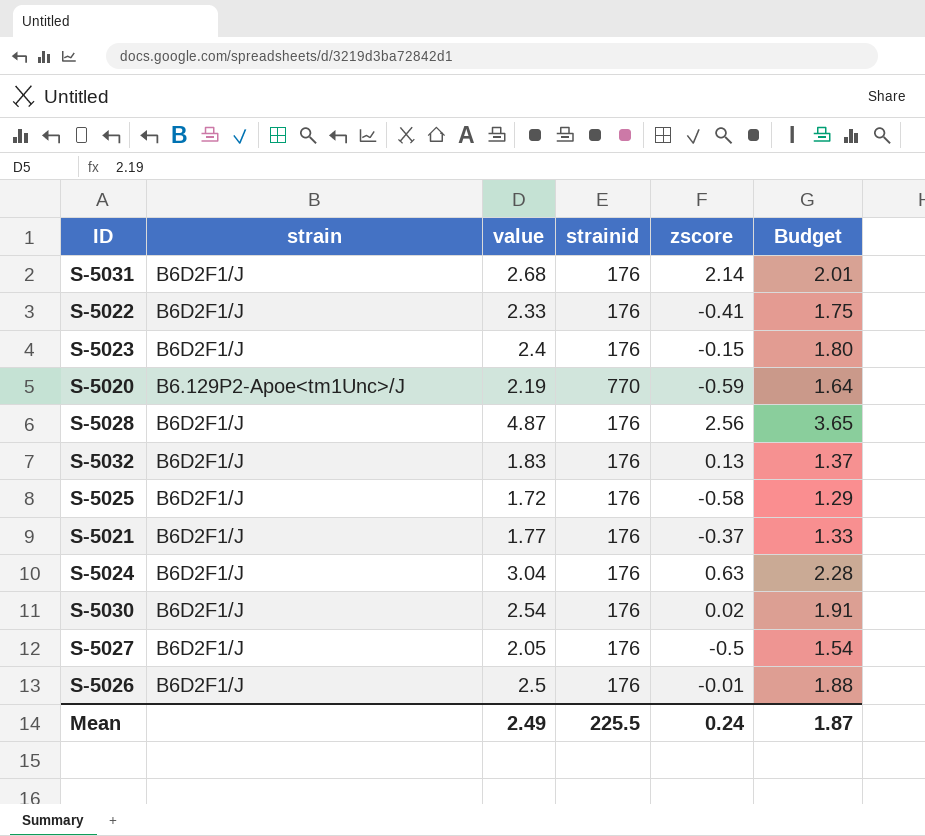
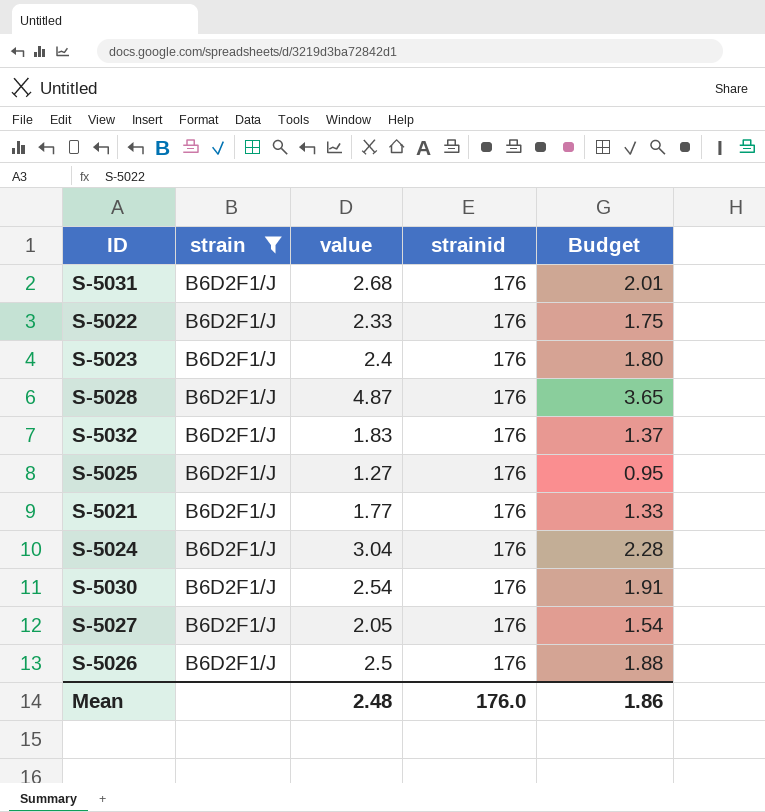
filter: none -> strain = B6D2F1/J
column zscore | position: 5 -> none
S-5025 | value: 1.72 -> 1.27
S-5025 | Budget: 1.29 -> 0.95
Mean | value: 2.49 -> 2.48
Mean | strainid: 225.5 -> 176.0
Mean | Budget: 1.87 -> 1.86

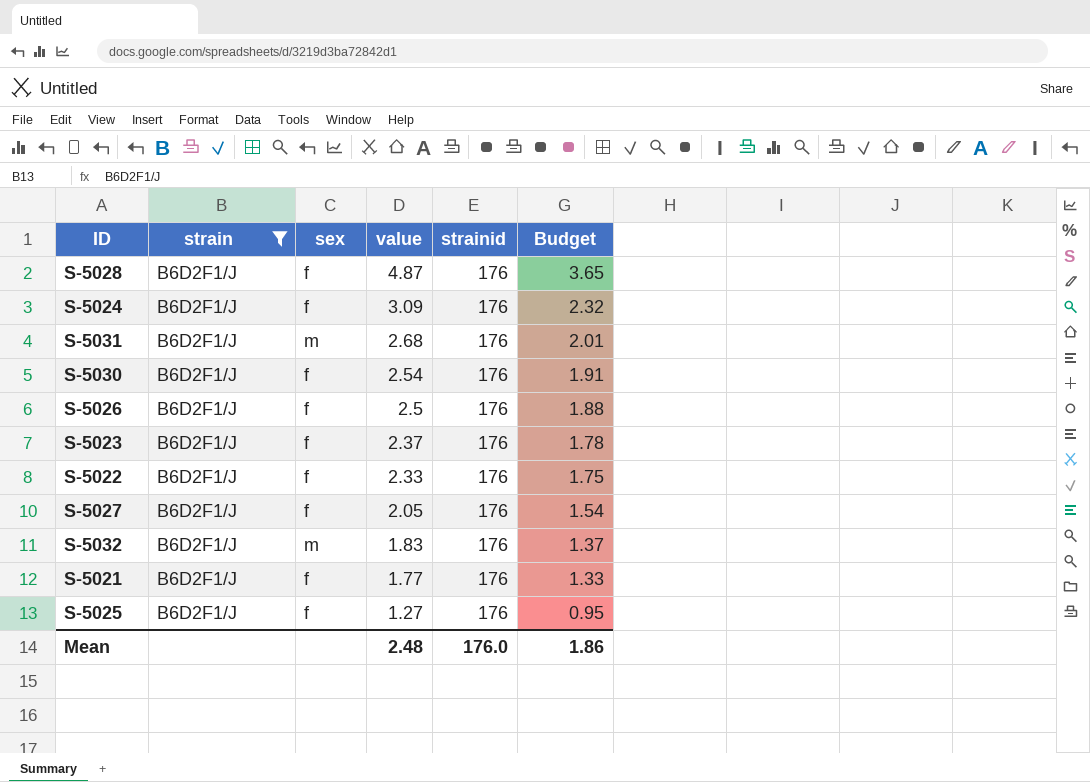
row order: none -> value descending
column sex | position: none -> 3
S-5024 | value: 3.04 -> 3.09
S-5024 | Budget: 2.28 -> 2.32
S-5023 | value: 2.4 -> 2.37
S-5023 | Budget: 1.80 -> 1.78

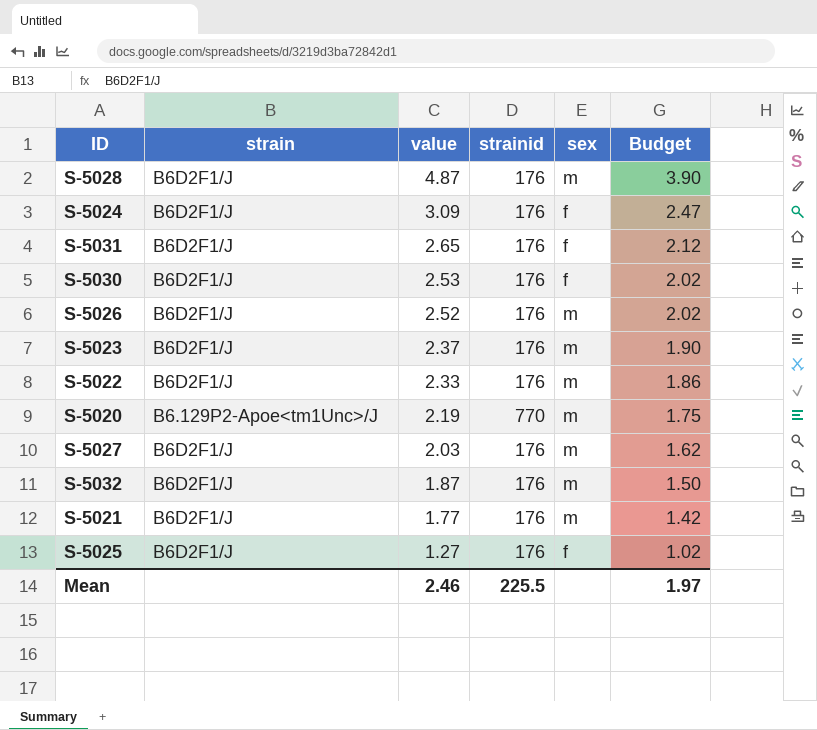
filter: strain = B6D2F1/J -> none
column sex | position: 3 -> 5
column Budget | formula: [value] * 0.75 -> [value] * 0.8
S-5028 | sex: f -> m
S-5031 | value: 2.68 -> 2.65
S-5031 | sex: m -> f
S-5030 | value: 2.54 -> 2.53
S-5026 | value: 2.5 -> 2.52
S-5026 | sex: f -> m
S-5023 | sex: f -> m
S-5022 | sex: f -> m
S-5027 | value: 2.05 -> 2.03
S-5027 | sex: f -> m
S-5032 | value: 1.83 -> 1.87
S-5021 | sex: f -> m
Mean | value: 2.48 -> 2.46
Mean | strainid: 176.0 -> 225.5
Mean | Budget: 1.86 -> 1.97

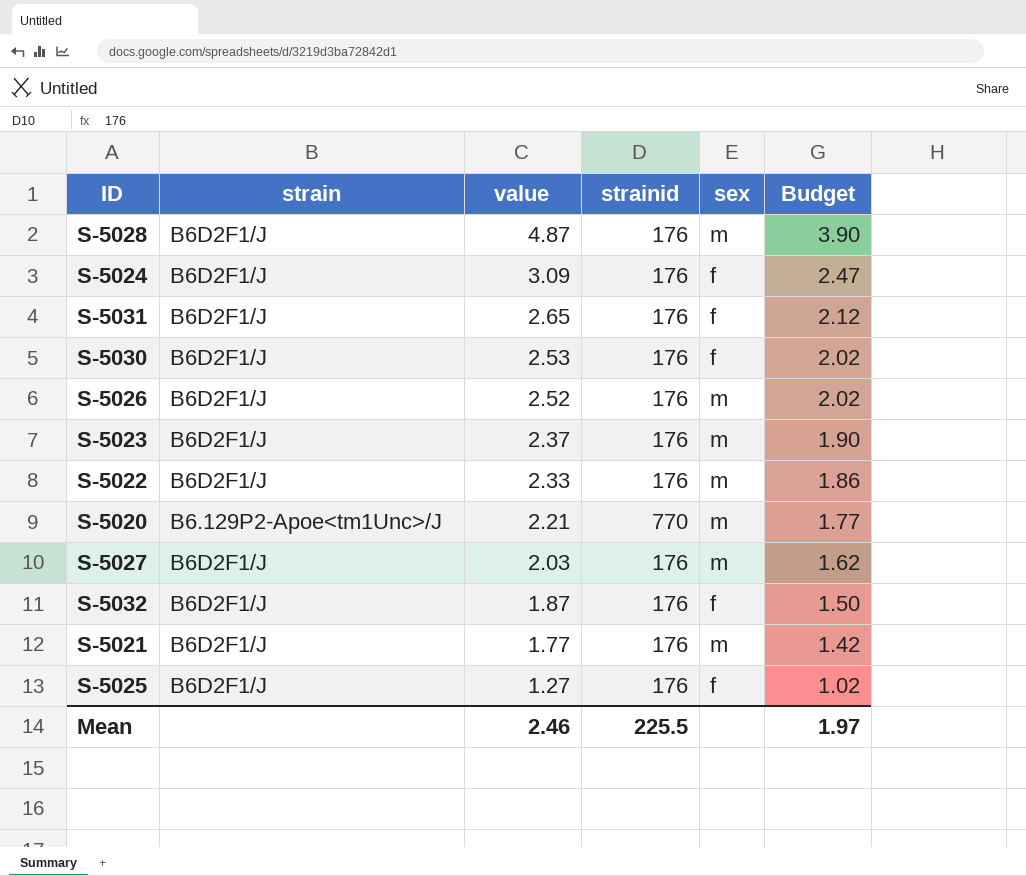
S-5020 | value: 2.19 -> 2.21
S-5020 | Budget: 1.75 -> 1.77
S-5032 | sex: m -> f

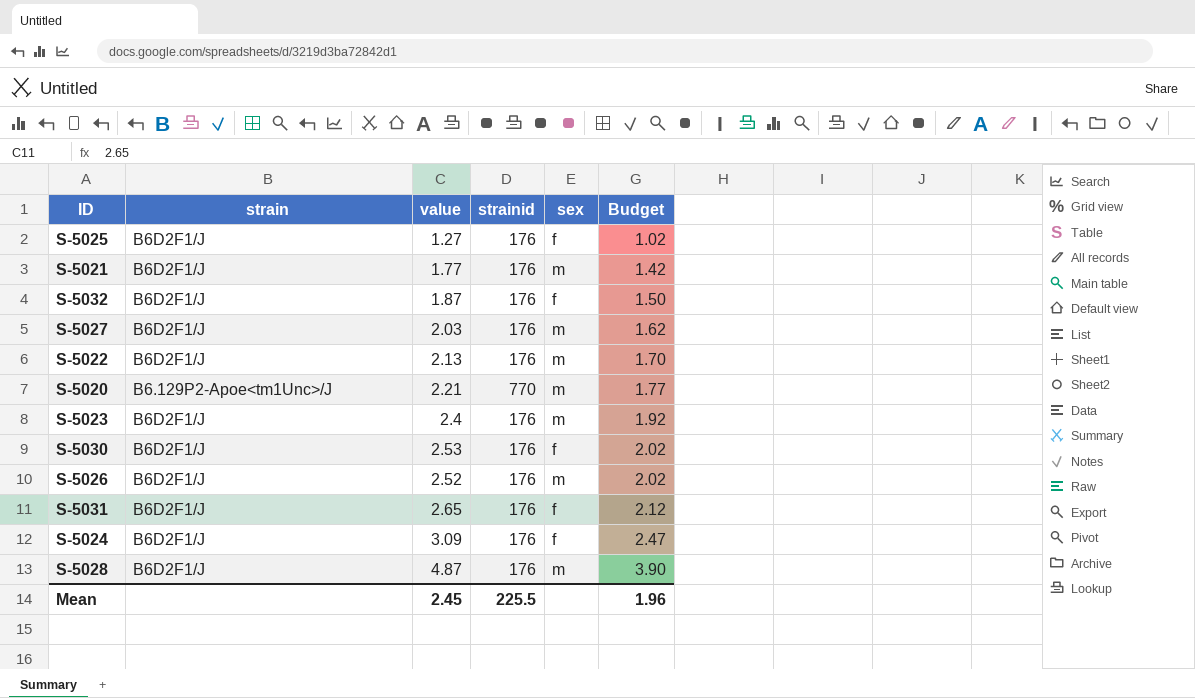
row order: value descending -> Budget ascending
S-5022 | value: 2.33 -> 2.13
S-5022 | Budget: 1.86 -> 1.70
S-5023 | value: 2.37 -> 2.4
S-5023 | Budget: 1.90 -> 1.92
Mean | value: 2.46 -> 2.45
Mean | Budget: 1.97 -> 1.96

